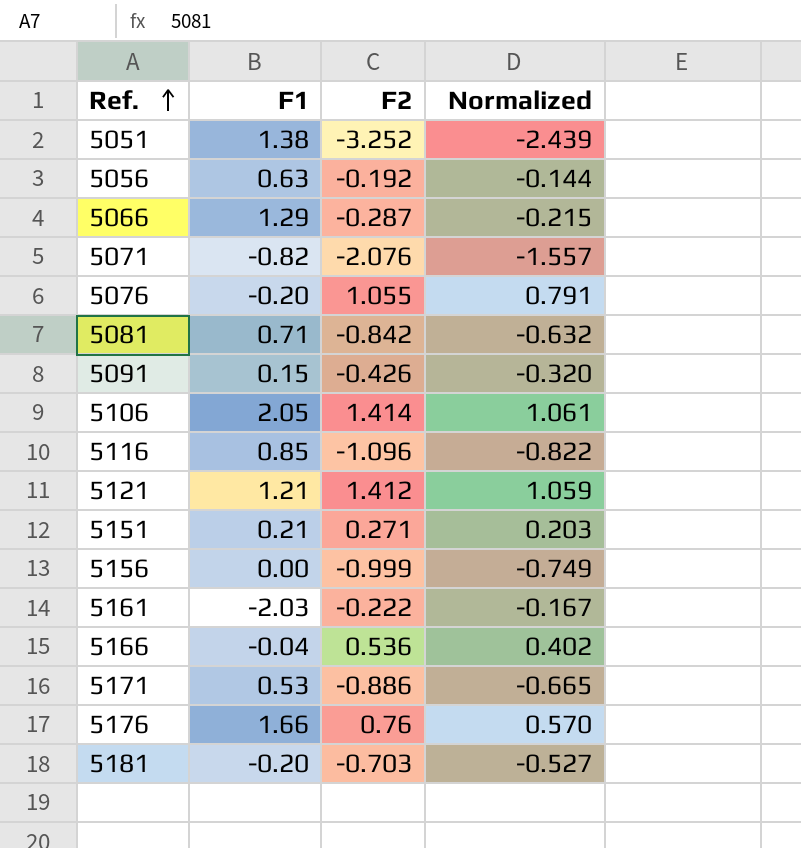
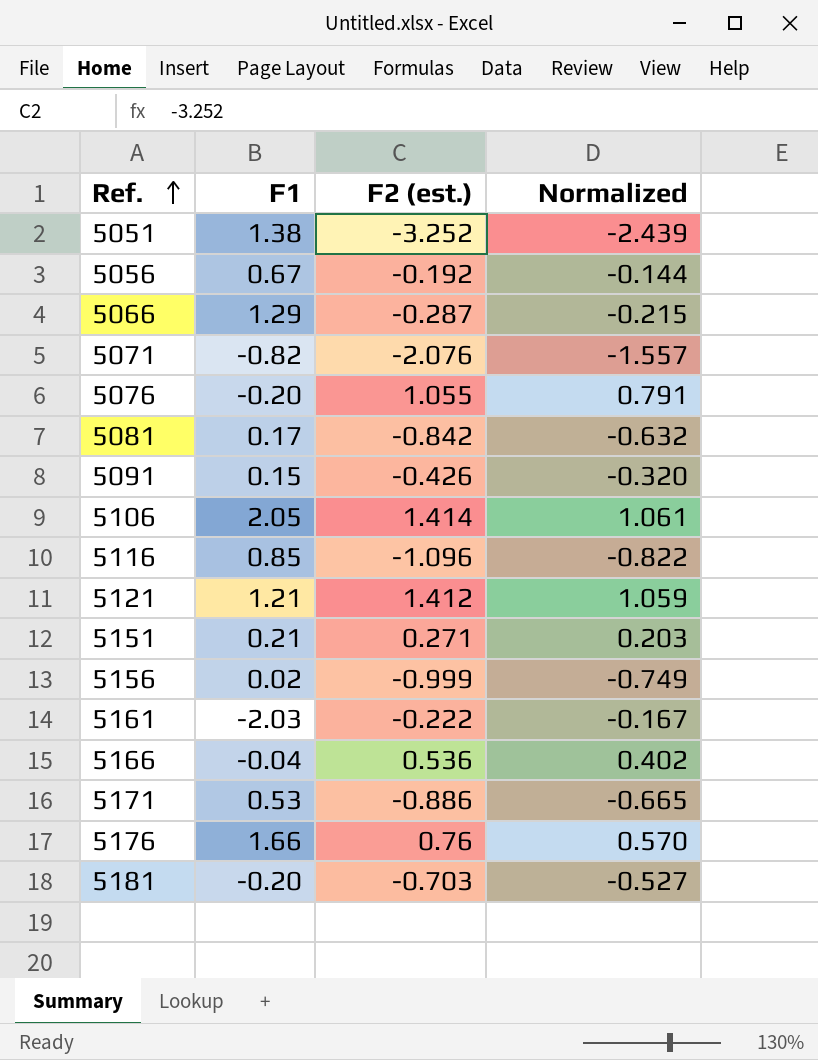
column name: F2 -> F2 (est.)
5056 | F1: 0.63 -> 0.67
5081 | F1: 0.71 -> 0.17
5156 | F1: 0.00 -> 0.02

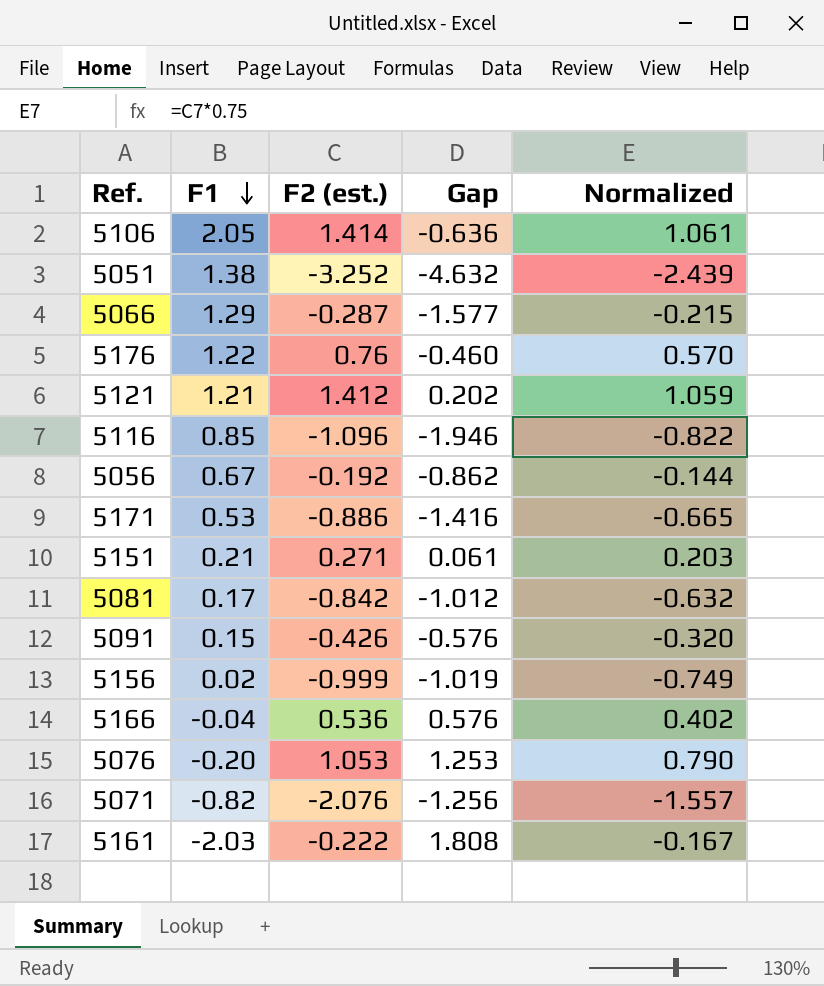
row order: Ref. ascending -> F1 descending
column Gap | formula: none -> [F2 (est.)] - [F1]
row 5181: -0.20 | -0.703 | -0.527 -> none
5176 | F1: 1.66 -> 1.22
5076 | F2 (est.): 1.055 -> 1.053
5076 | Normalized: 0.791 -> 0.790

